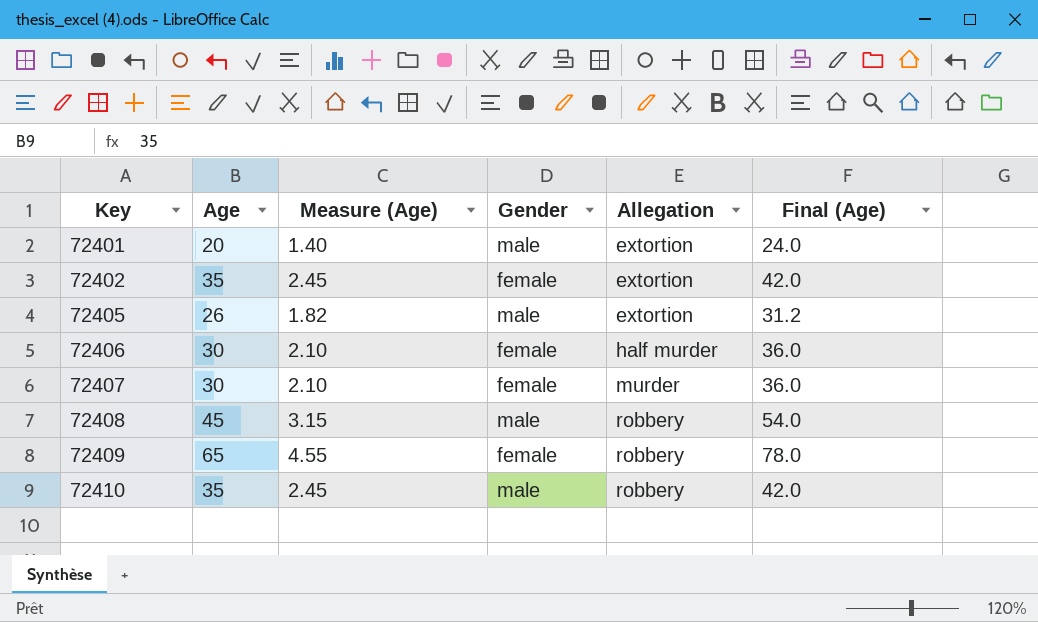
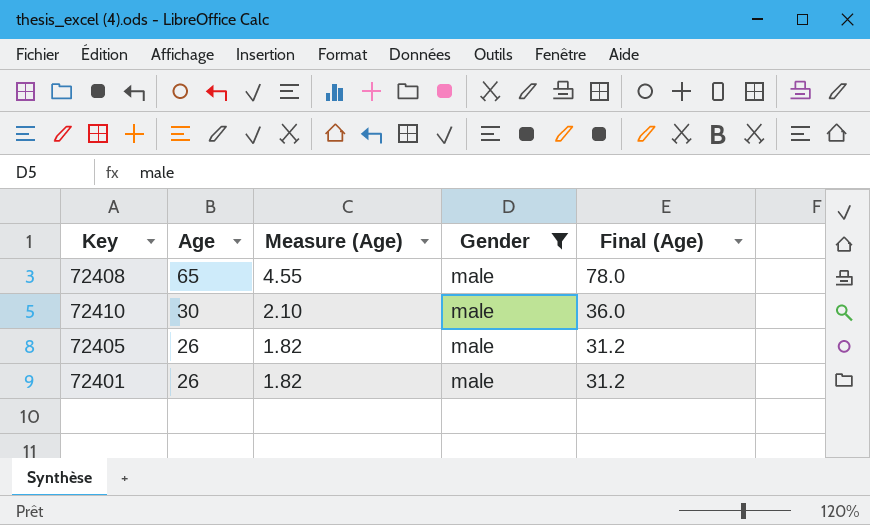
filter: none -> Gender = male
row order: Key ascending -> Age descending
column Allegation | position: 5 -> none
72408 | Age: 45 -> 65
72408 | Measure (Age): 3.15 -> 4.55
72408 | Final (Age): 54.0 -> 78.0
72410 | Age: 35 -> 30
72410 | Measure (Age): 2.45 -> 2.10
72410 | Final (Age): 42.0 -> 36.0
72401 | Age: 20 -> 26
72401 | Measure (Age): 1.40 -> 1.82
72401 | Final (Age): 24.0 -> 31.2

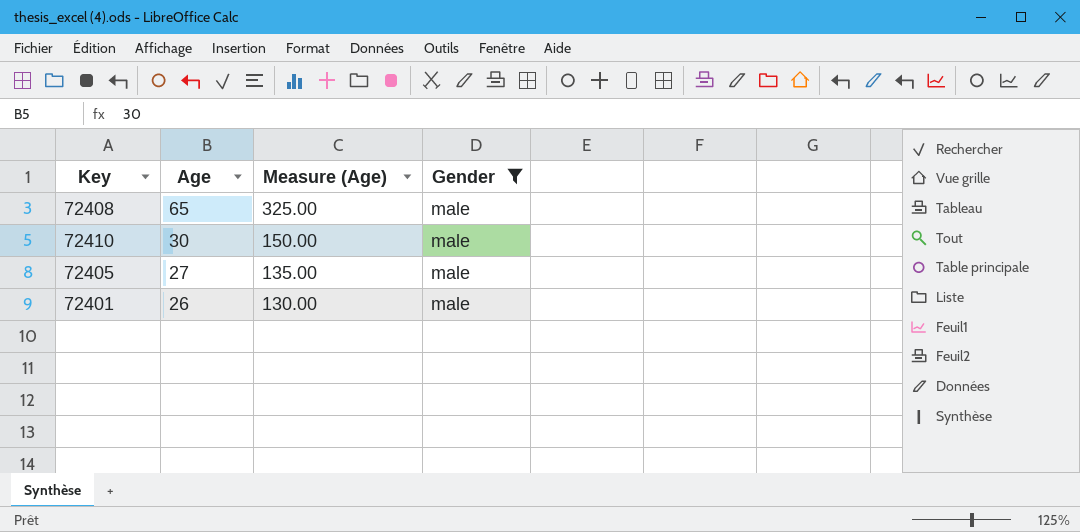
column Final (Age) | formula: [Age] * 1.2 -> none
column Measure (Age) | formula: [Age] * 0.07 -> [Age] * 5
72405 | Age: 26 -> 27

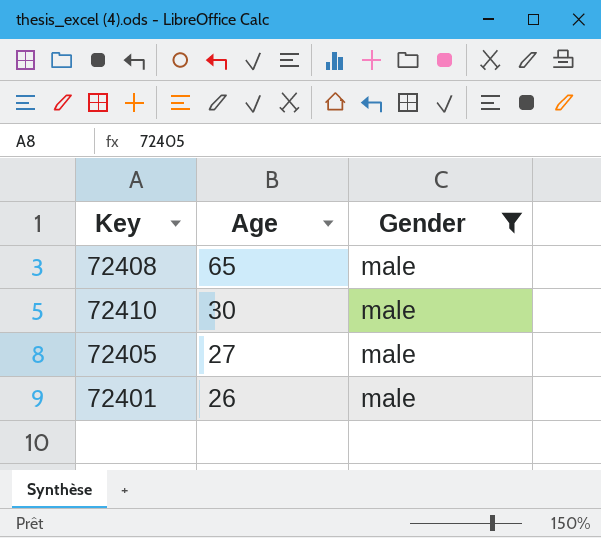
column Measure (Age) | formula: [Age] * 5 -> none

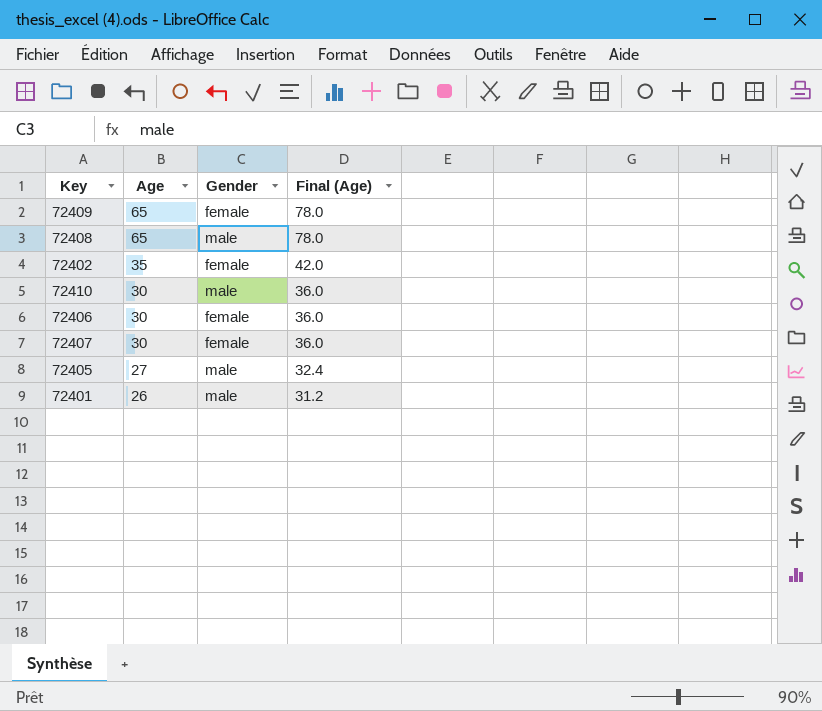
filter: Gender = male -> none
column Final (Age) | formula: none -> [Age] * 1.2

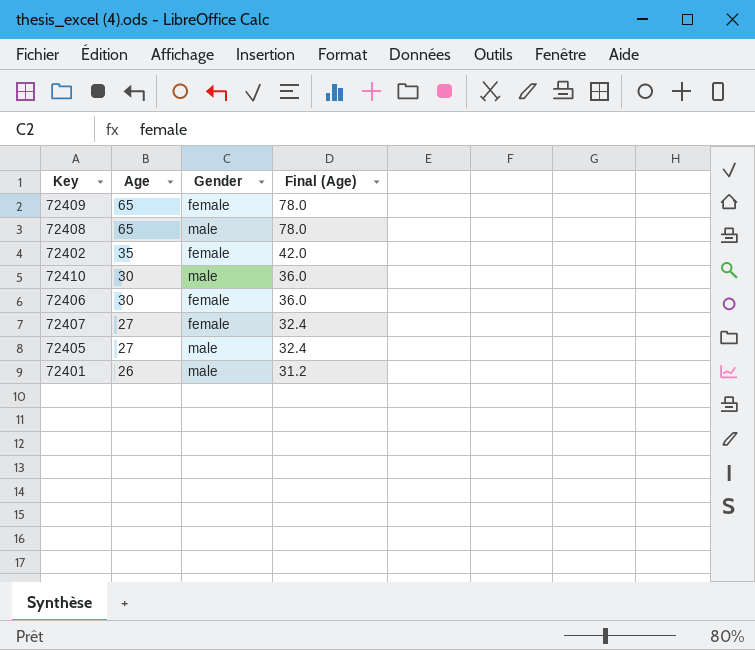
72407 | Age: 30 -> 27
72407 | Final (Age): 36.0 -> 32.4

